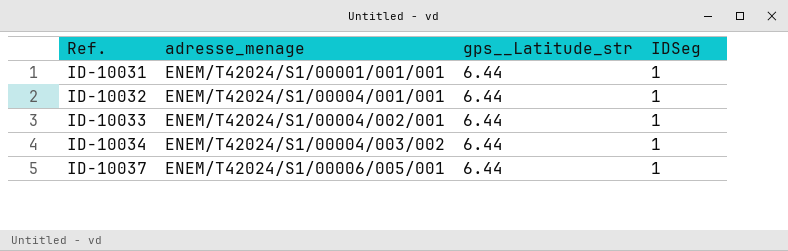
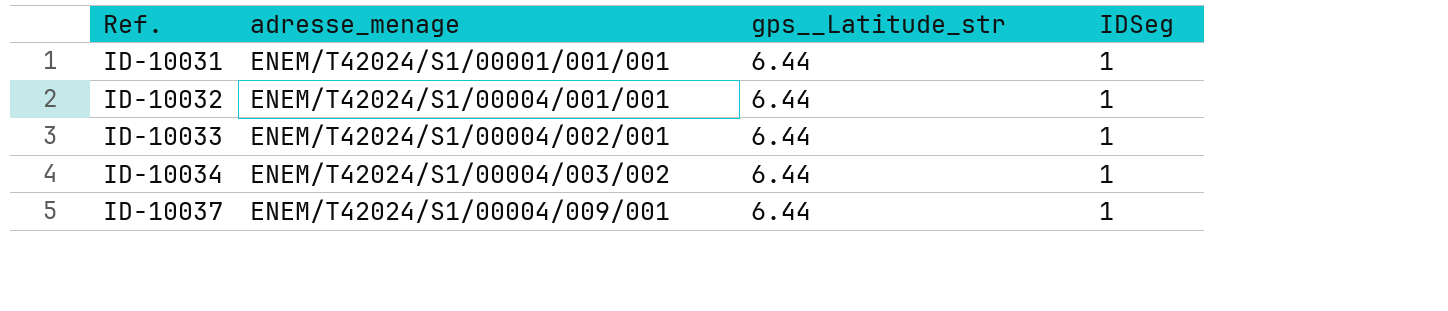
ID-10037 | adresse_menage: ENEM/T42024/S1/00006/005/001 -> ENEM/T42024/S1/00004/009/001

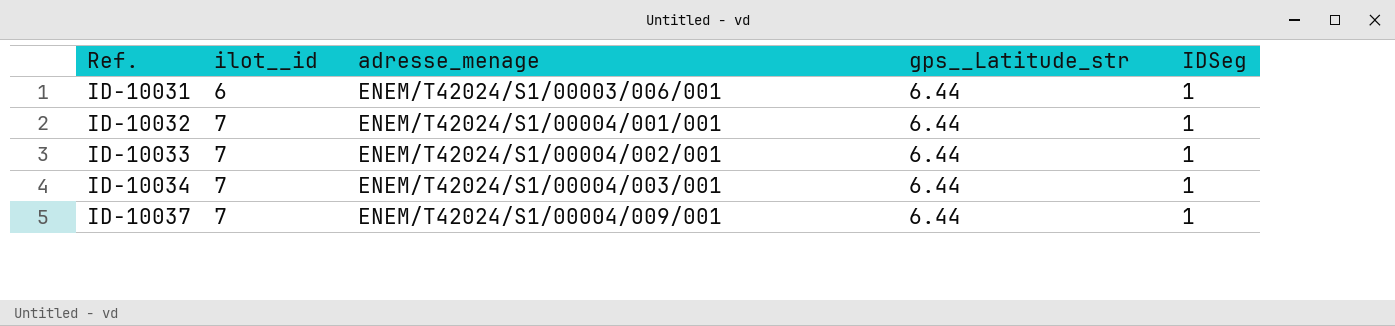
column ilot__id | position: none -> 2
ID-10031 | adresse_menage: ENEM/T42024/S1/00001/001/001 -> ENEM/T42024/S1/00003/006/001
ID-10034 | adresse_menage: ENEM/T42024/S1/00004/003/002 -> ENEM/T42024/S1/00004/003/001

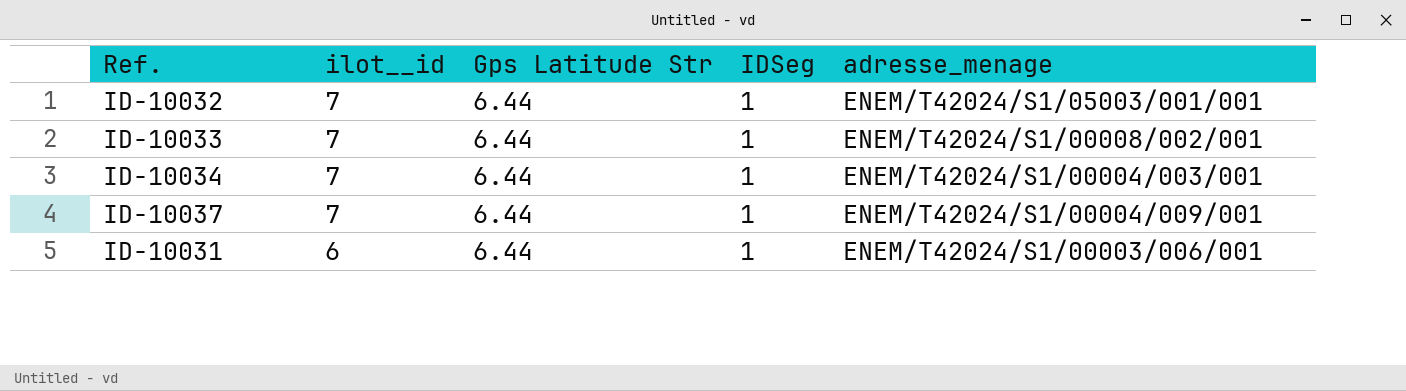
row order: Ref. ascending -> ilot__id descending
column name: gps__Latitude_str -> Gps Latitude Str
column adresse_menage | position: 3 -> 5
ID-10032 | adresse_menage: ENEM/T42024/S1/00004/001/001 -> ENEM/T42024/S1/05003/001/001
ID-10033 | adresse_menage: ENEM/T42024/S1/00004/002/001 -> ENEM/T42024/S1/00008/002/001

